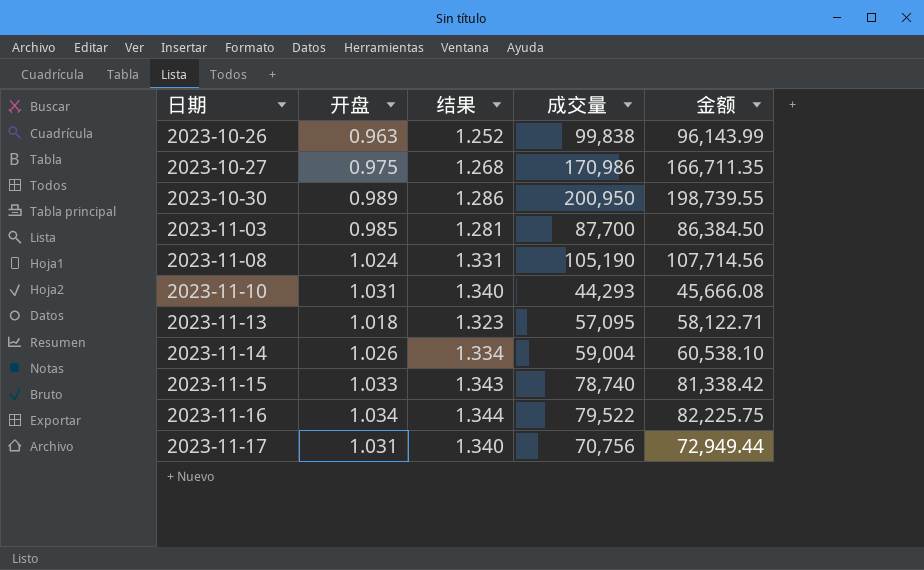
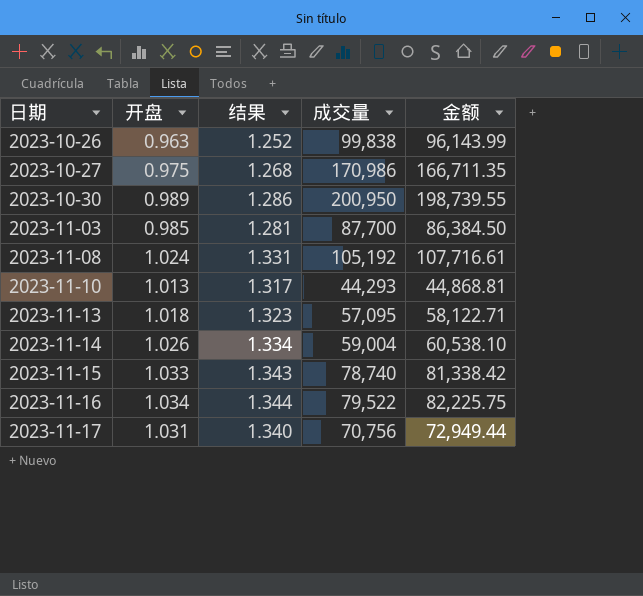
2023-11-08 | 成交量: 105,190 -> 105,192
2023-11-08 | 金额: 107,714.56 -> 107,716.61
2023-11-10 | 开盘: 1.031 -> 1.013
2023-11-10 | 结果: 1.340 -> 1.317
2023-11-10 | 金额: 45,666.08 -> 44,868.81

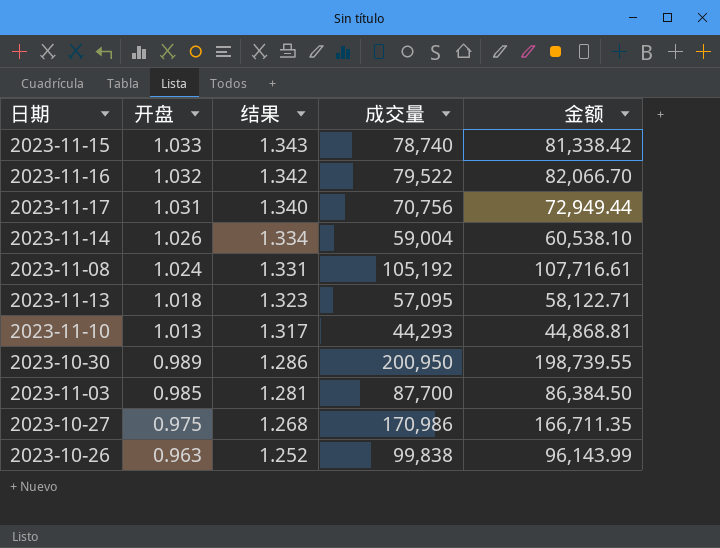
row order: 日期 ascending -> 开盘 descending
2023-11-16 | 开盘: 1.034 -> 1.032
2023-11-16 | 结果: 1.344 -> 1.342
2023-11-16 | 金额: 82,225.75 -> 82,066.70

